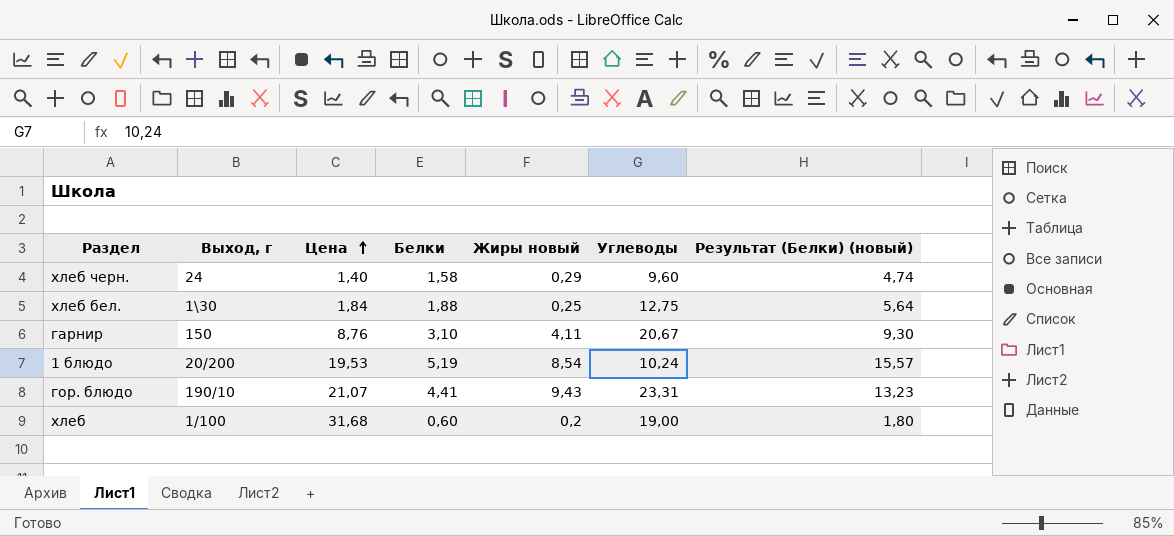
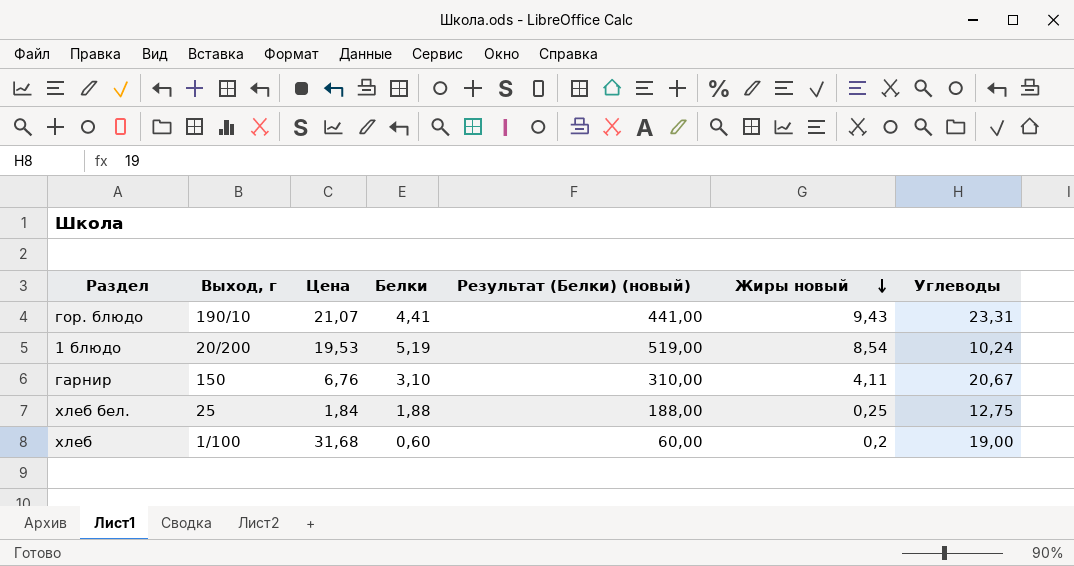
row order: Цена ascending -> Жиры новый descending
column Результат (Белки) (новый) | formula: [Белки] * 3 -> [Белки] * 100
column Результат (Белки) (новый) | position: 7 -> 5
row хлеб черн.: 24 | 1,40 | 1,58 | 0,29 | 9,60 | 4,74 -> none
гарнир | Цена: 8,76 -> 6,76
хлеб бел. | Выход, г: 1\30 -> 25

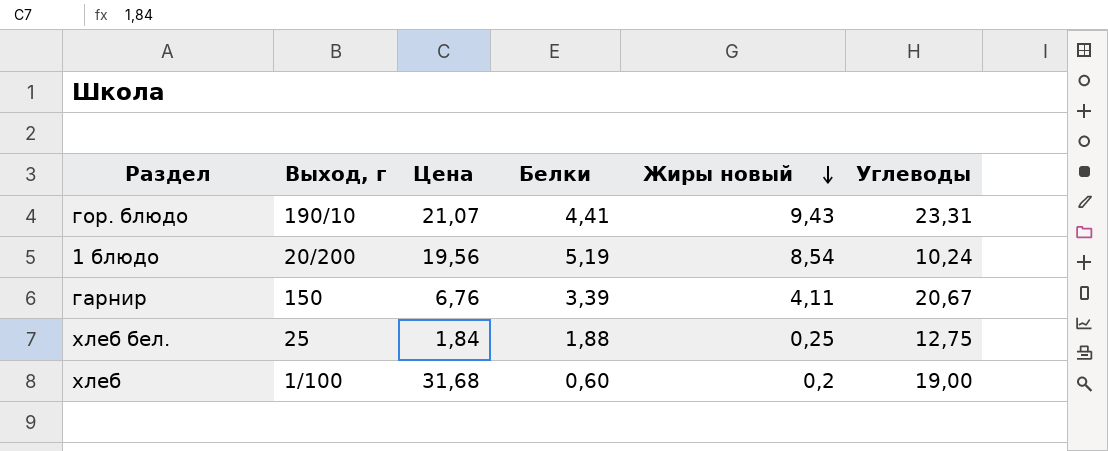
column Результат (Белки) (новый) | formula: [Белки] * 100 -> none
1 блюдо | Цена: 19,53 -> 19,56
гарнир | Белки: 3,10 -> 3,39

